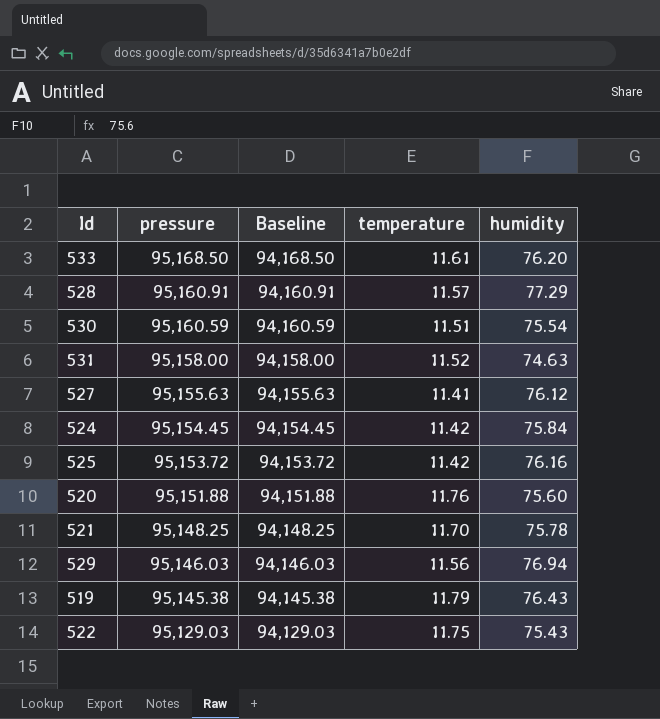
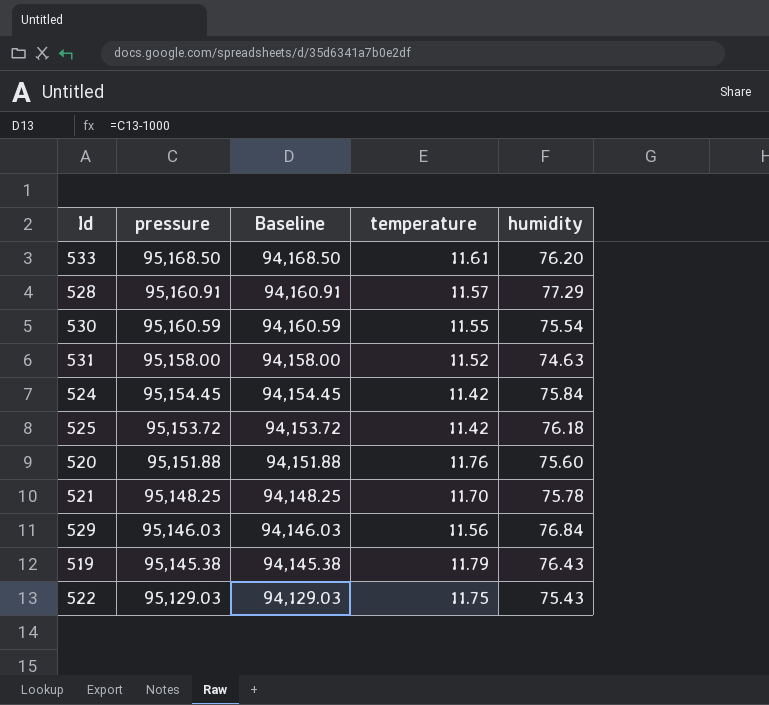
row 527: 95,155.63 | 94,155.63 | 11.41 | 76.12 -> none
530 | temperature: 11.51 -> 11.55
525 | humidity: 76.16 -> 76.18
529 | humidity: 76.94 -> 76.84

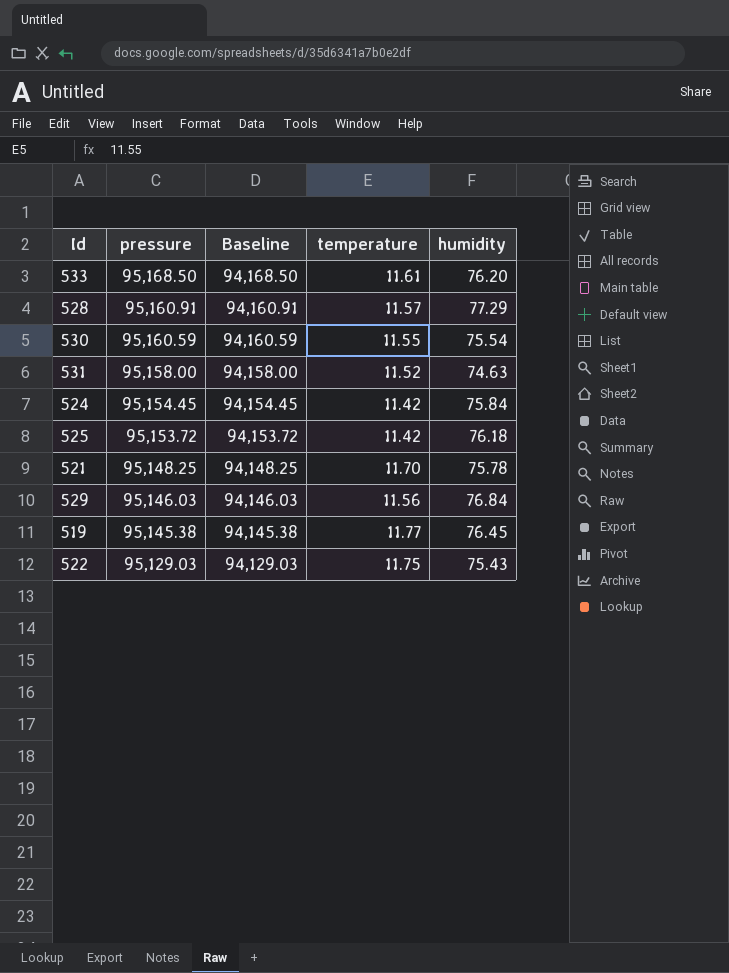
row 520: 95,151.88 | 94,151.88 | 11.76 | 75.60 -> none
519 | temperature: 11.79 -> 11.77
519 | humidity: 76.43 -> 76.45

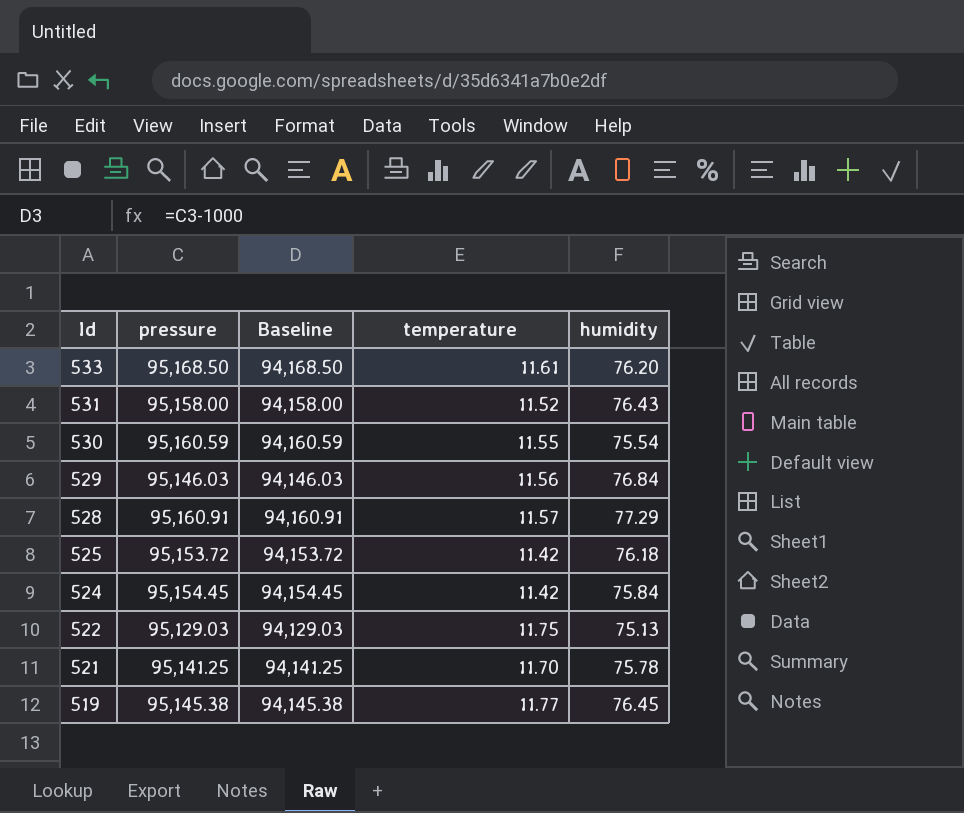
row order: pressure descending -> Id descending
531 | humidity: 74.63 -> 76.43
522 | humidity: 75.43 -> 75.13
521 | pressure: 95,148.25 -> 95,141.25
521 | Baseline: 94,148.25 -> 94,141.25

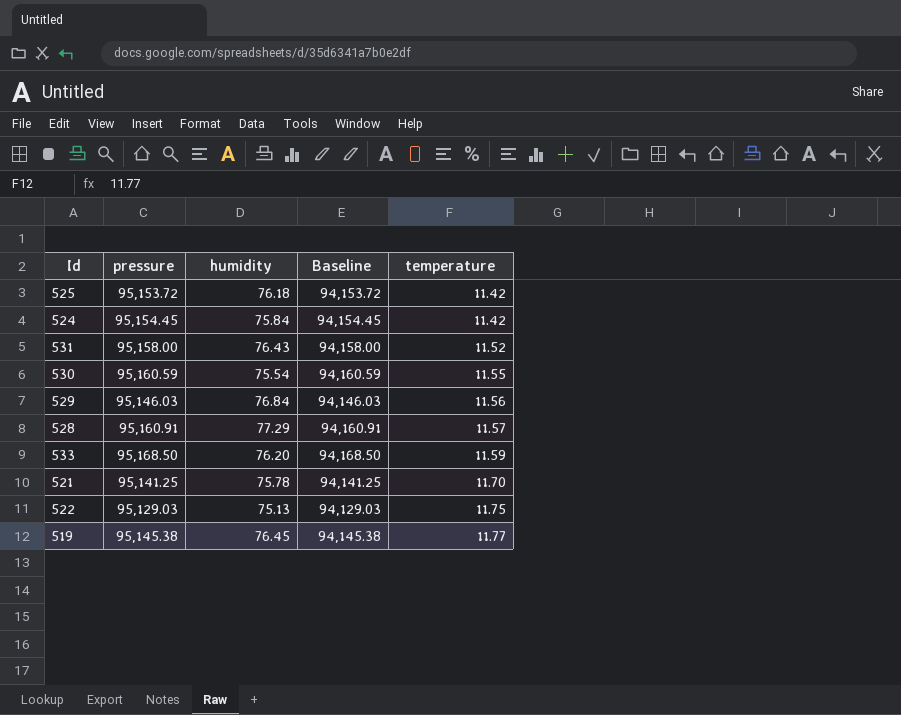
row order: Id descending -> temperature ascending
column humidity | position: 5 -> 3
533 | temperature: 11.61 -> 11.59

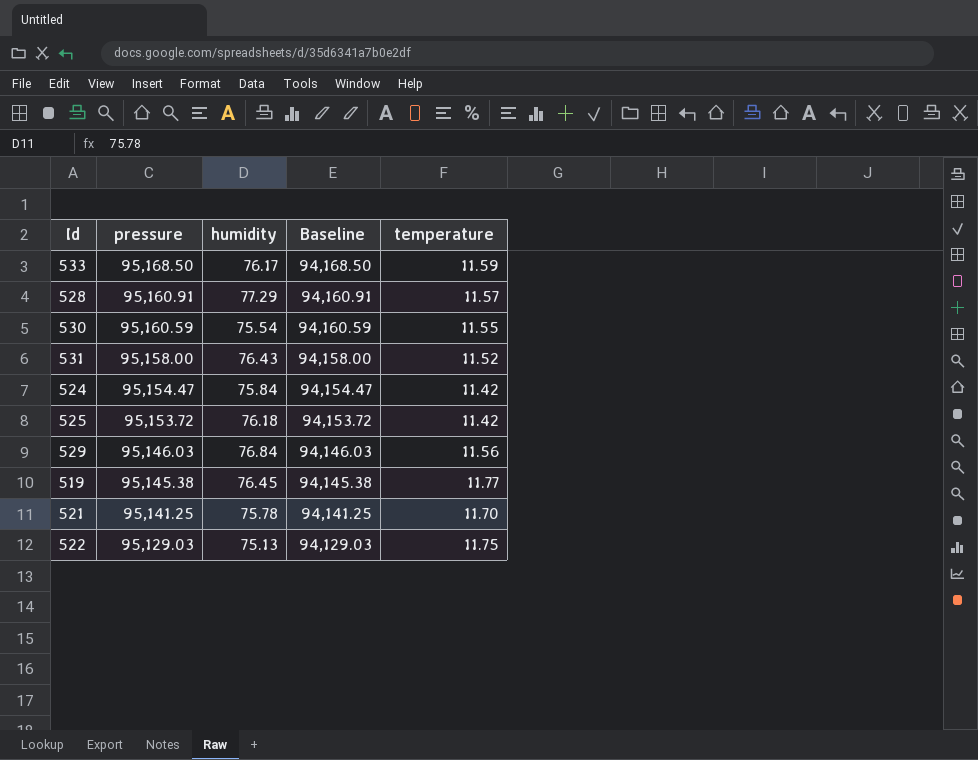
row order: temperature ascending -> pressure descending
533 | humidity: 76.20 -> 76.17
524 | pressure: 95,154.45 -> 95,154.47
524 | Baseline: 94,154.45 -> 94,154.47

